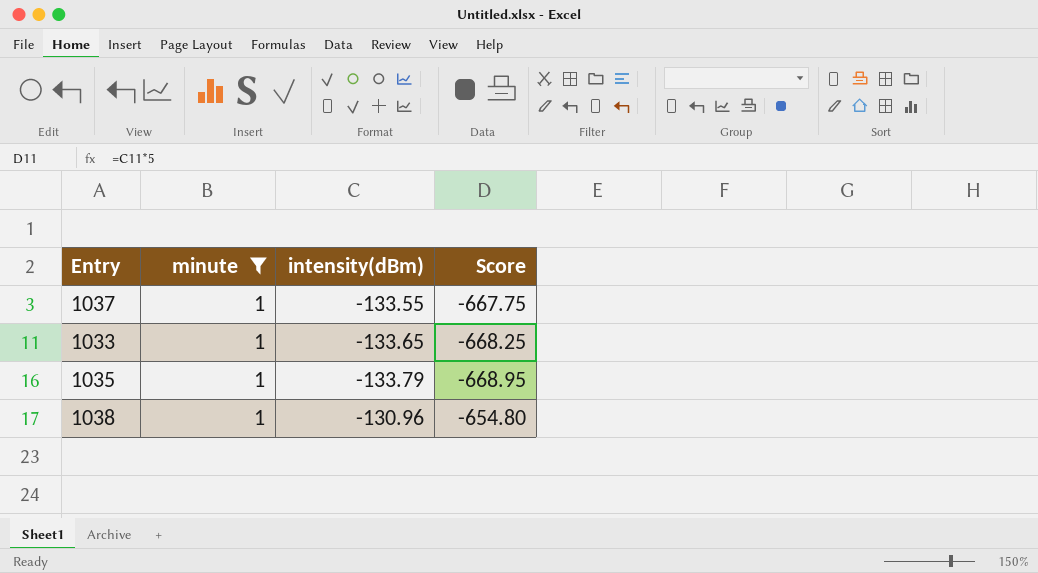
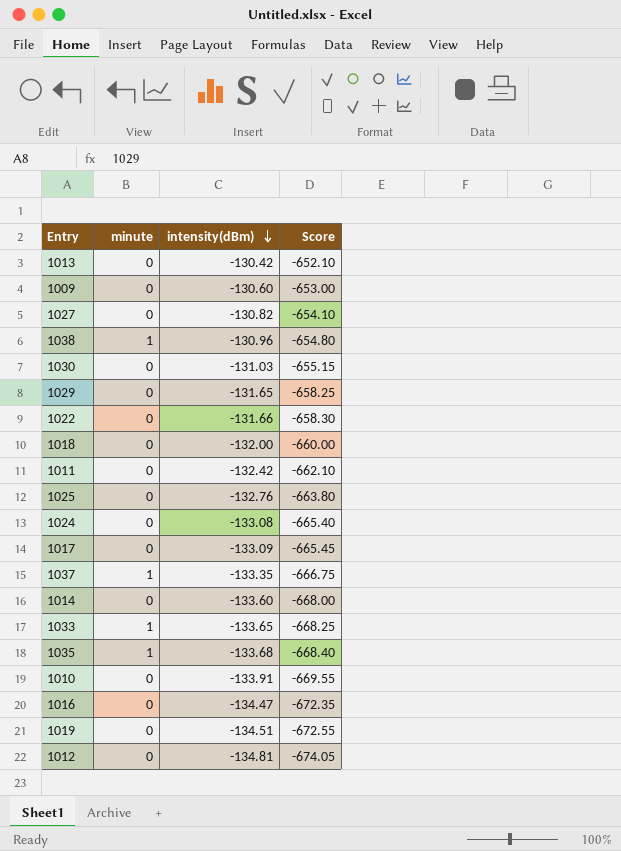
filter: minute = 1 -> none
row order: none -> intensity(dBm) descending
1037 | intensity(dBm): -133.55 -> -133.35
1037 | Score: -667.75 -> -666.75
1035 | intensity(dBm): -133.79 -> -133.68
1035 | Score: -668.95 -> -668.40

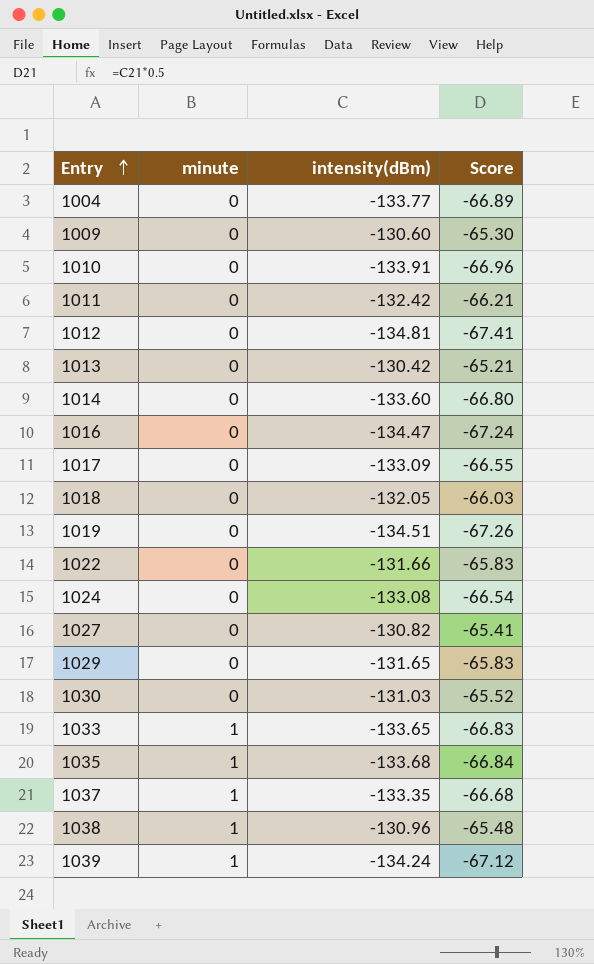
row order: intensity(dBm) descending -> Entry ascending
column Score | formula: [intensity(dBm)] * 5 -> [intensity(dBm)] * 0.5
row 1025: 0 | -132.76 | -663.80 -> none
row 1004: none -> 0 | -133.77 | -66.89
1018 | intensity(dBm): -132.00 -> -132.05
row 1039: none -> 1 | -134.24 | -67.12

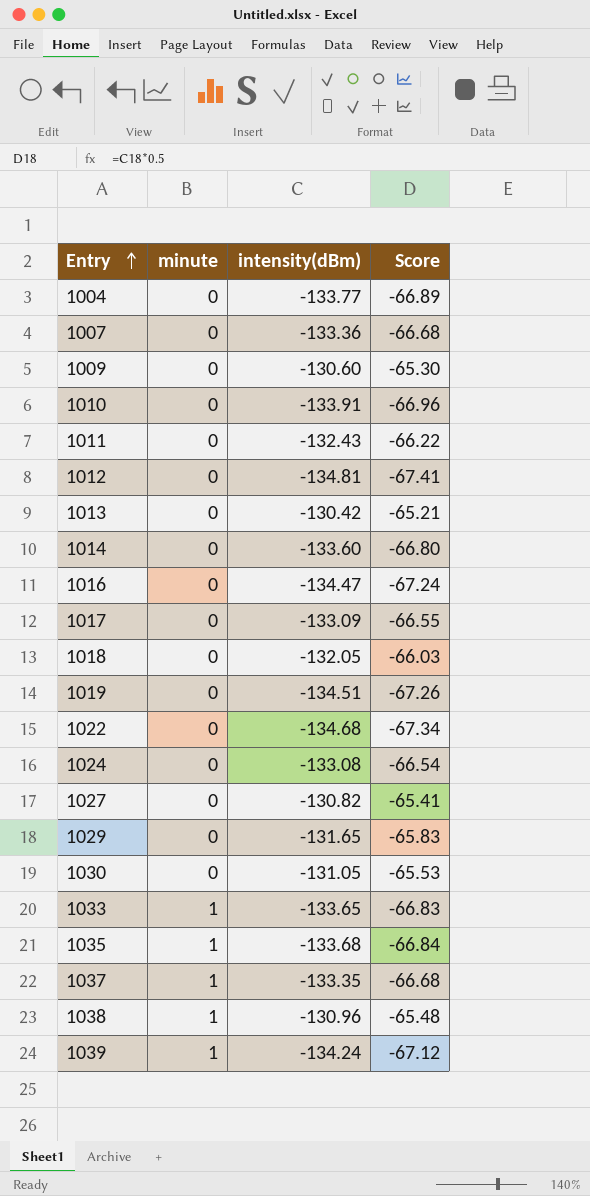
row 1007: none -> 0 | -133.36 | -66.68
1011 | intensity(dBm): -132.42 -> -132.43
1011 | Score: -66.21 -> -66.22
1022 | intensity(dBm): -131.66 -> -134.68
1022 | Score: -65.83 -> -67.34
1030 | intensity(dBm): -131.03 -> -131.05
1030 | Score: -65.52 -> -65.53

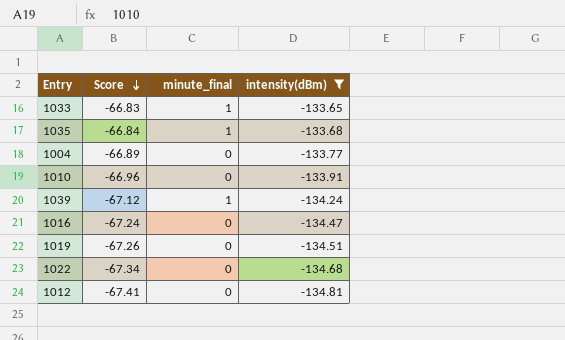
filter: none -> intensity(dBm) <= -133.65
row order: Entry ascending -> Score descending
column Score | position: 4 -> 2
column name: minute -> minute_final

